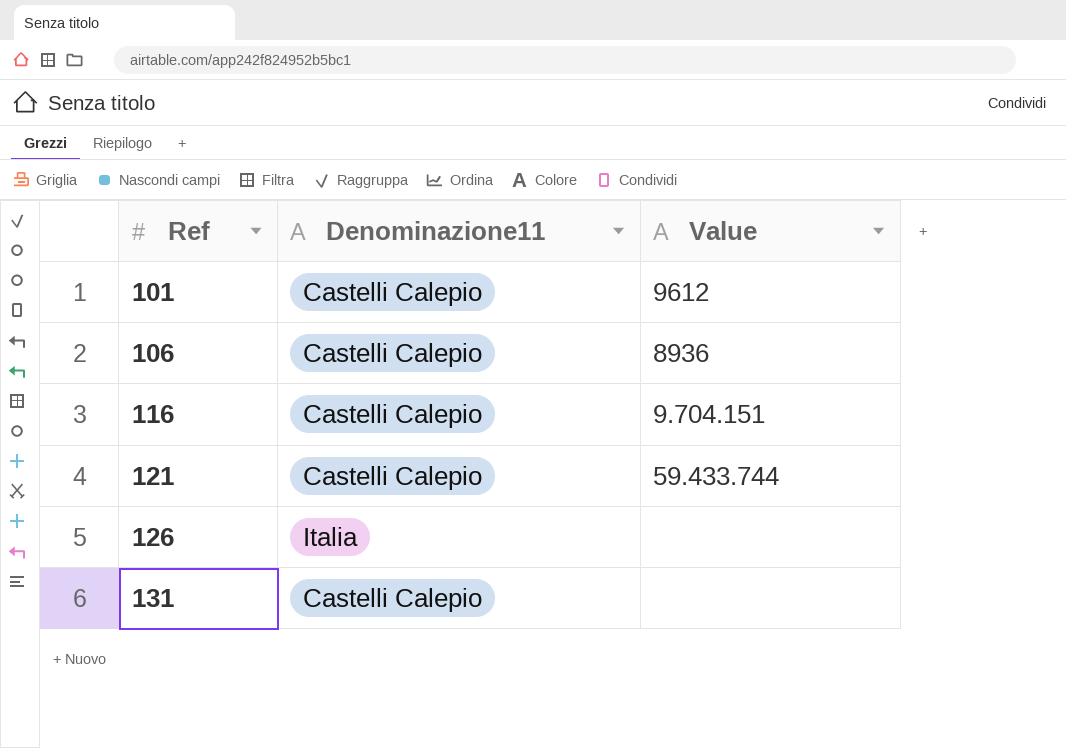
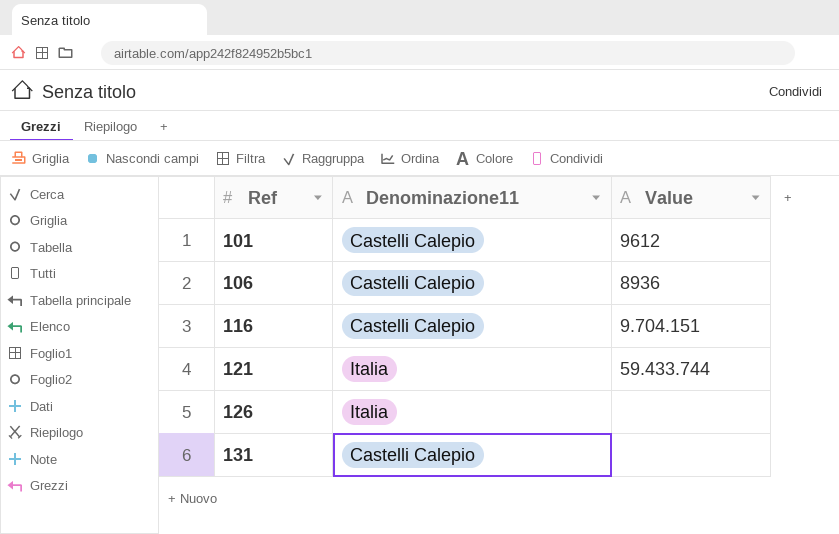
121 | Denominazione11: Castelli Calepio -> Italia

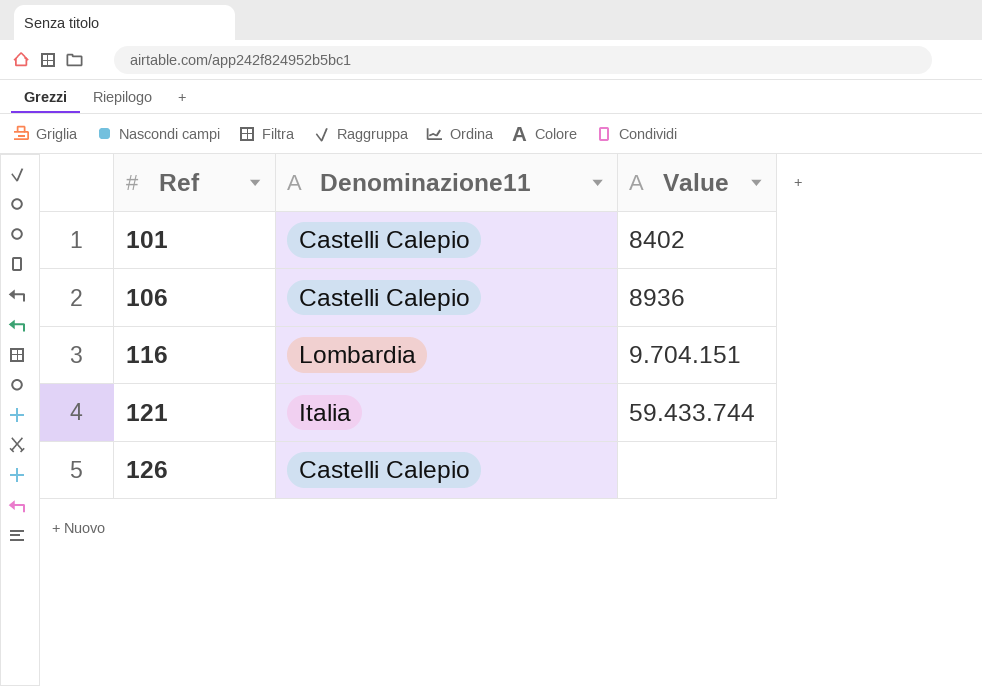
row 131: Castelli Calepio | none -> none
101 | Value: 9612 -> 8402
116 | Denominazione11: Castelli Calepio -> Lombardia
126 | Denominazione11: Italia -> Castelli Calepio

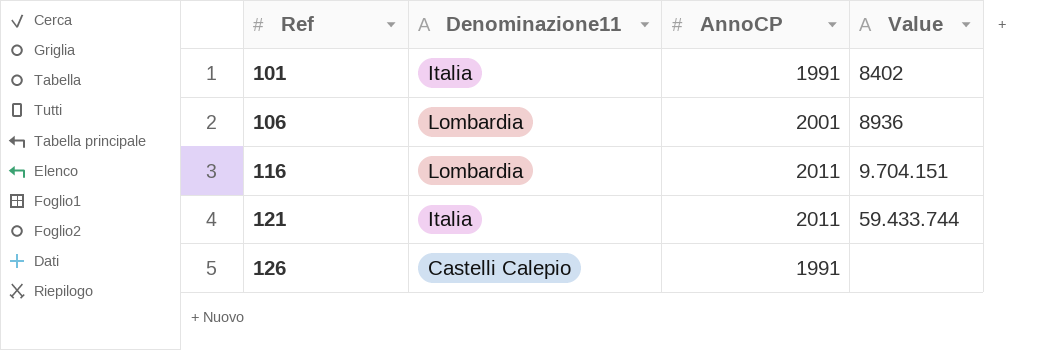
column AnnoCP | position: none -> 3
101 | Denominazione11: Castelli Calepio -> Italia
106 | Denominazione11: Castelli Calepio -> Lombardia

